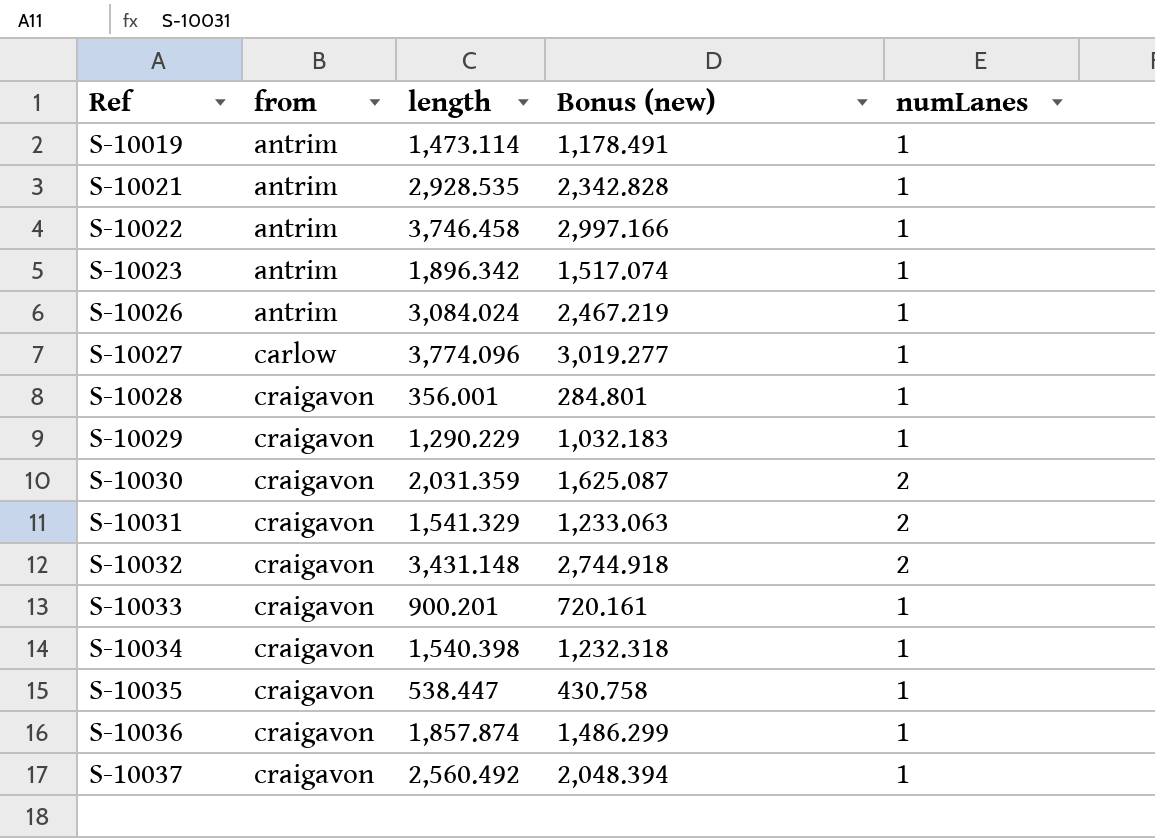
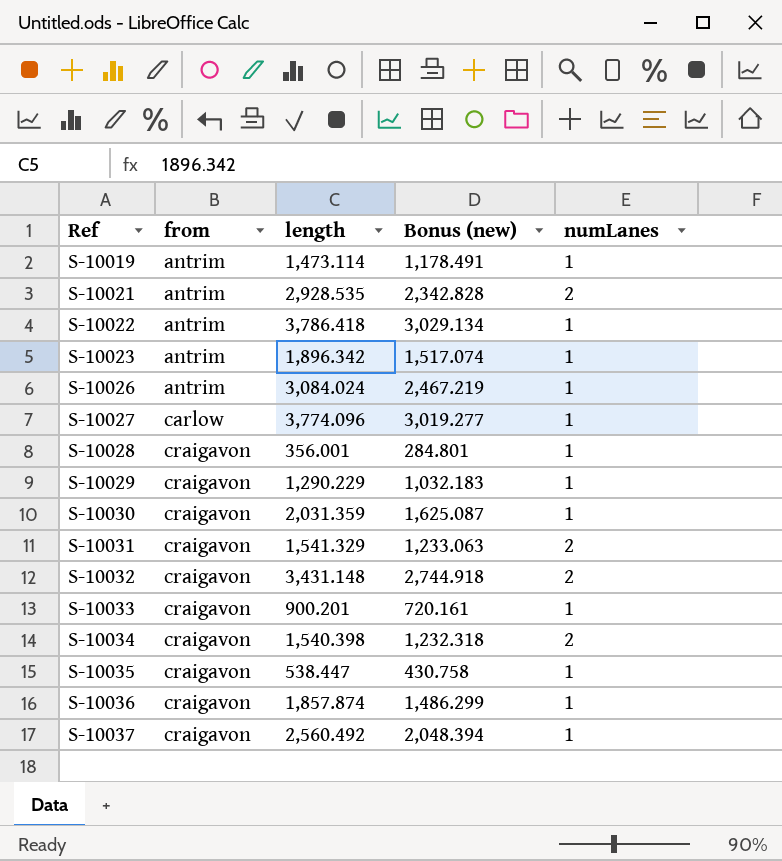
S-10021 | numLanes: 1 -> 2
S-10022 | length: 3,746.458 -> 3,786.418
S-10022 | Bonus (new): 2,997.166 -> 3,029.134
S-10030 | numLanes: 2 -> 1
S-10034 | numLanes: 1 -> 2

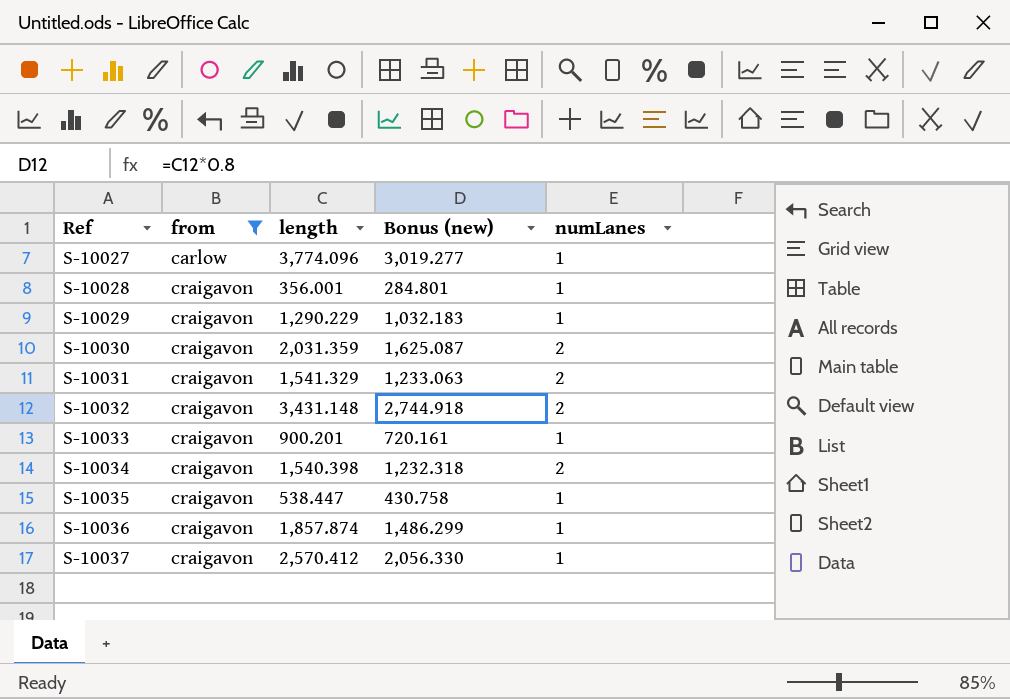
filter: none -> from != antrim
S-10030 | numLanes: 1 -> 2
S-10037 | length: 2,560.492 -> 2,570.412
S-10037 | Bonus (new): 2,048.394 -> 2,056.330

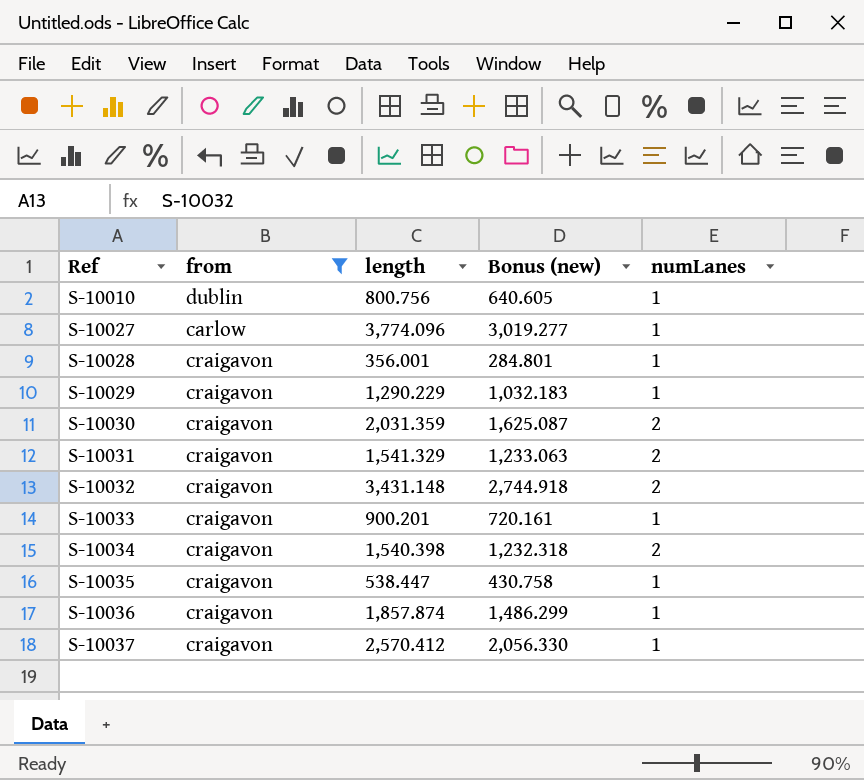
row S-10010: none -> dublin | 800.756 | 640.605 | 1

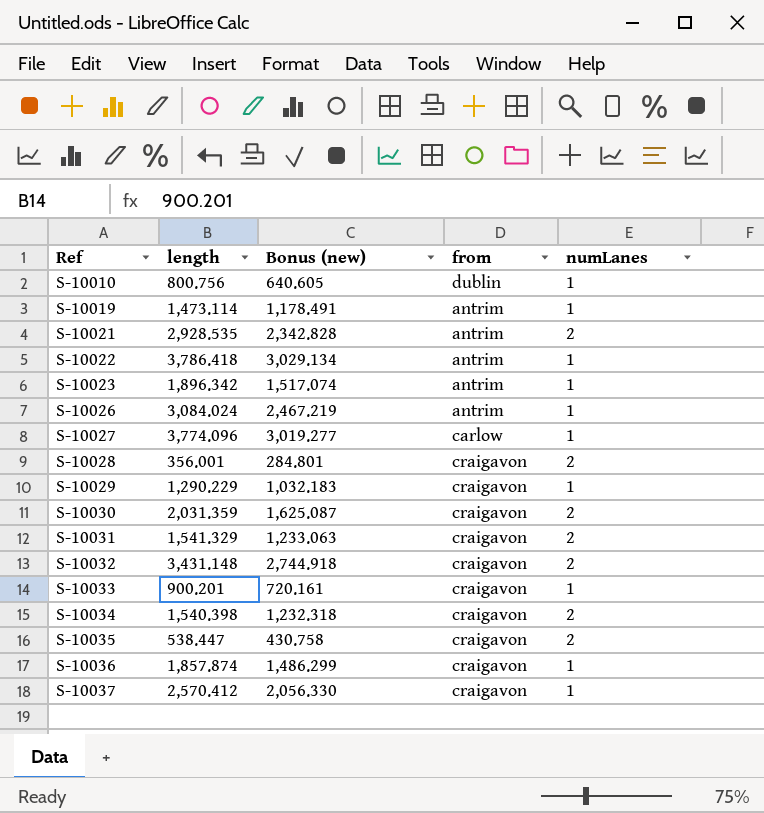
filter: from != antrim -> none
column from | position: 2 -> 4
S-10028 | numLanes: 1 -> 2
S-10035 | numLanes: 1 -> 2

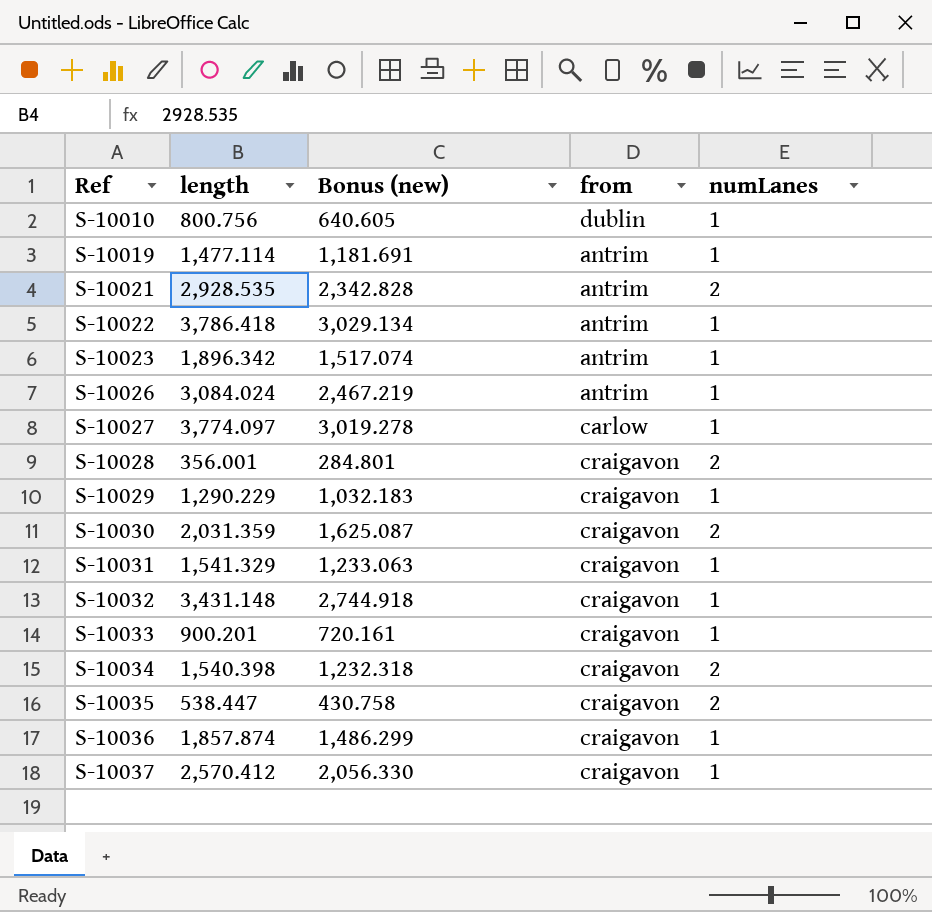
S-10019 | length: 1,473.114 -> 1,477.114
S-10019 | Bonus (new): 1,178.491 -> 1,181.691
S-10027 | length: 3,774.096 -> 3,774.097
S-10027 | Bonus (new): 3,019.277 -> 3,019.278
S-10031 | numLanes: 2 -> 1
S-10032 | numLanes: 2 -> 1

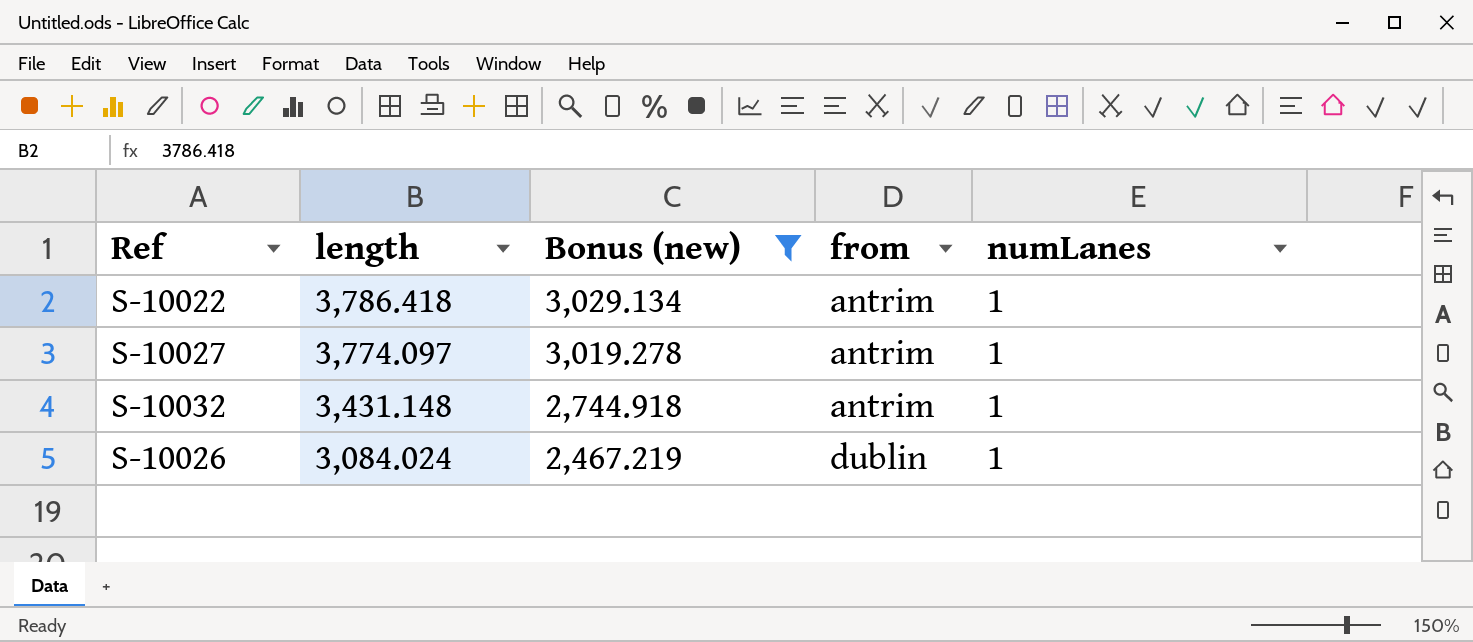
filter: none -> Bonus (new) >= 2,467.219
row order: Ref ascending -> length descending
S-10027 | from: carlow -> antrim
S-10032 | from: craigavon -> antrim
S-10026 | from: antrim -> dublin

